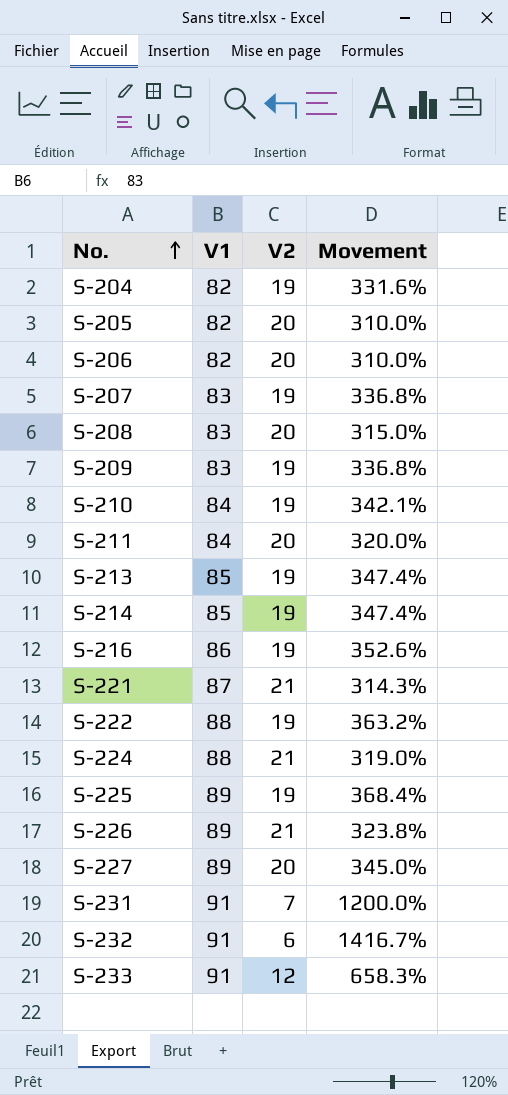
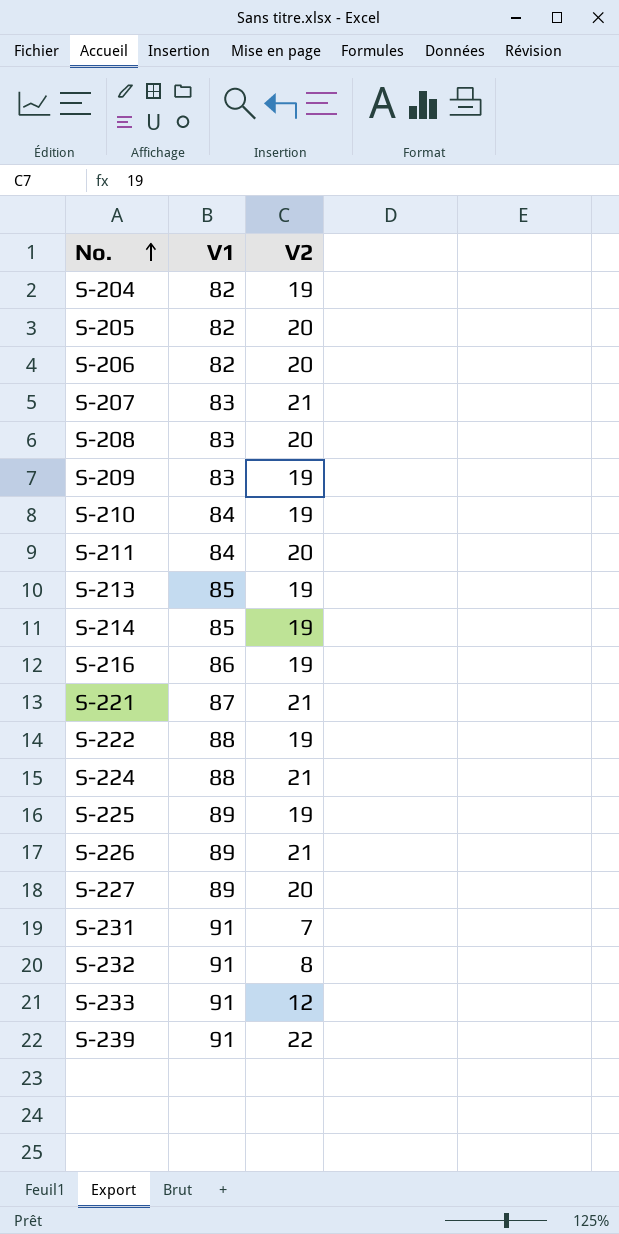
column Movement | formula: ([V1] - [V2]) / [V2] -> none
S-207 | V2: 19 -> 21
S-232 | V2: 6 -> 8
row S-239: none -> 91 | 22

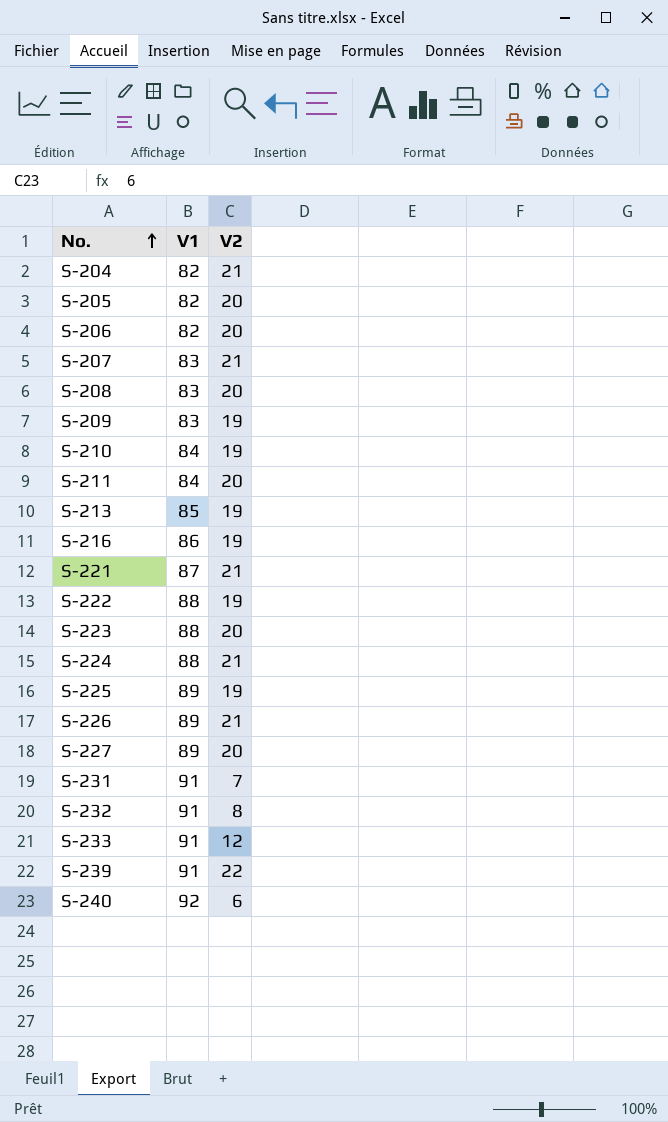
row S-214: 85 | 19 -> none
S-204 | V2: 19 -> 21
row S-223: none -> 88 | 20
row S-240: none -> 92 | 6

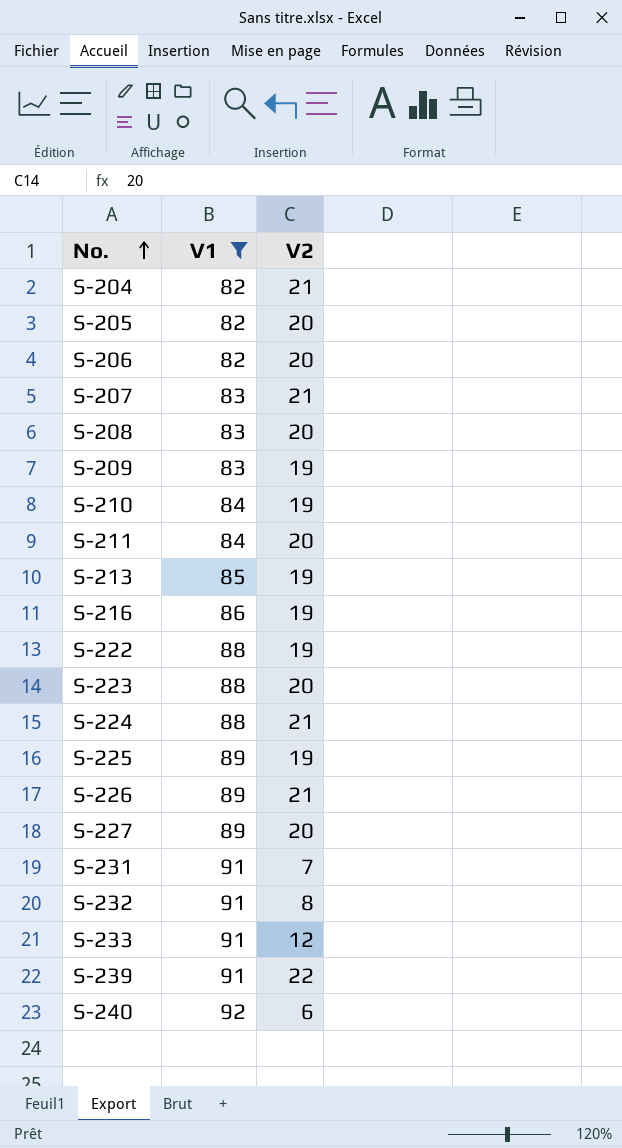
filter: none -> V1 != 87

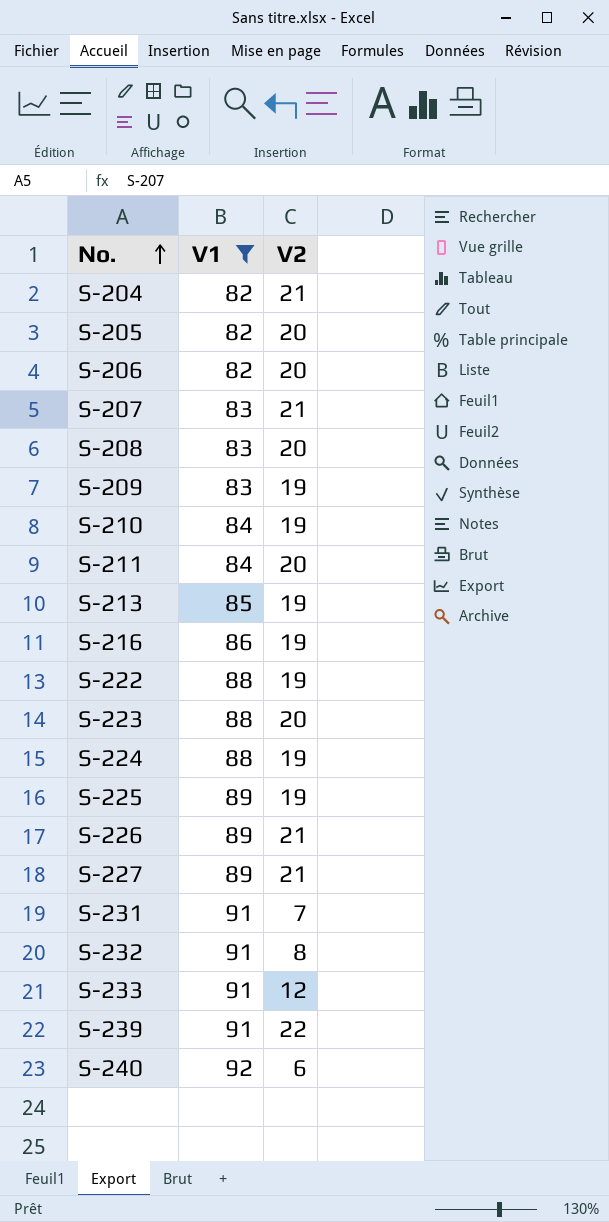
S-224 | V2: 21 -> 19
S-227 | V2: 20 -> 21

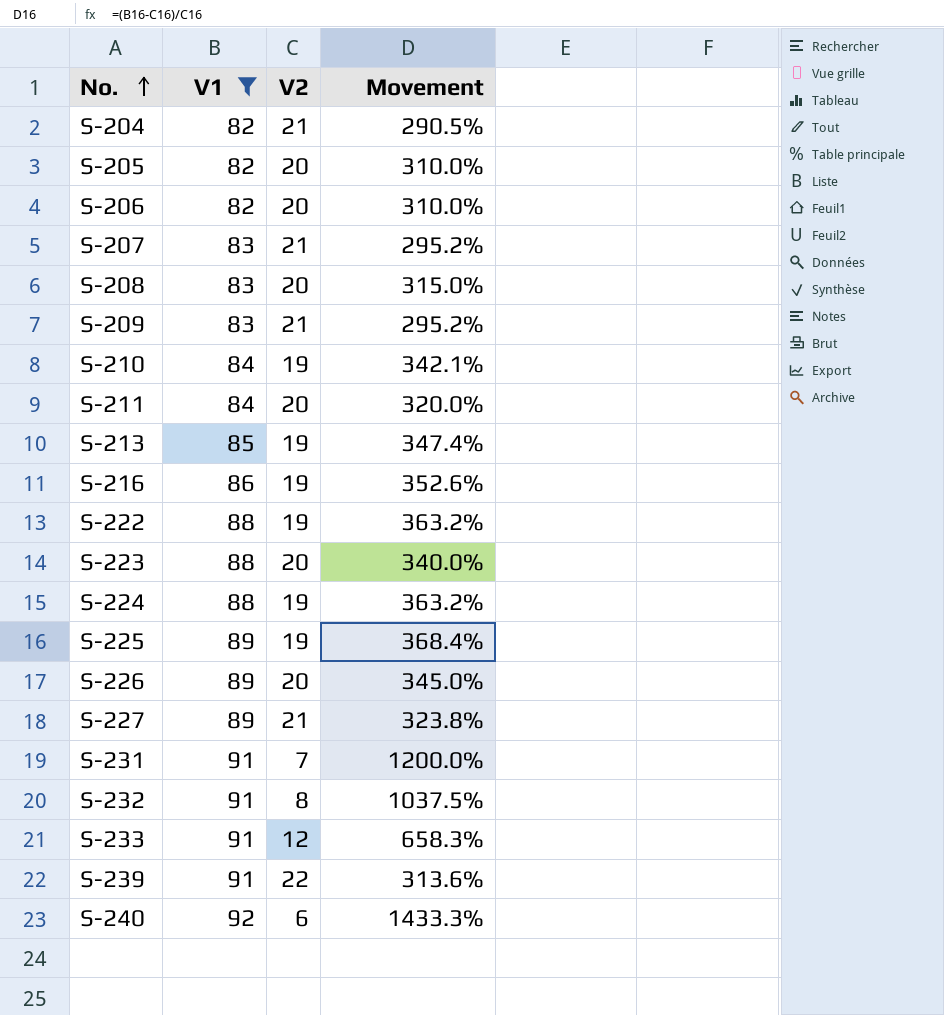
column Movement | formula: none -> ([V1] - [V2]) / [V2]
S-209 | V2: 19 -> 21
S-226 | V2: 21 -> 20

